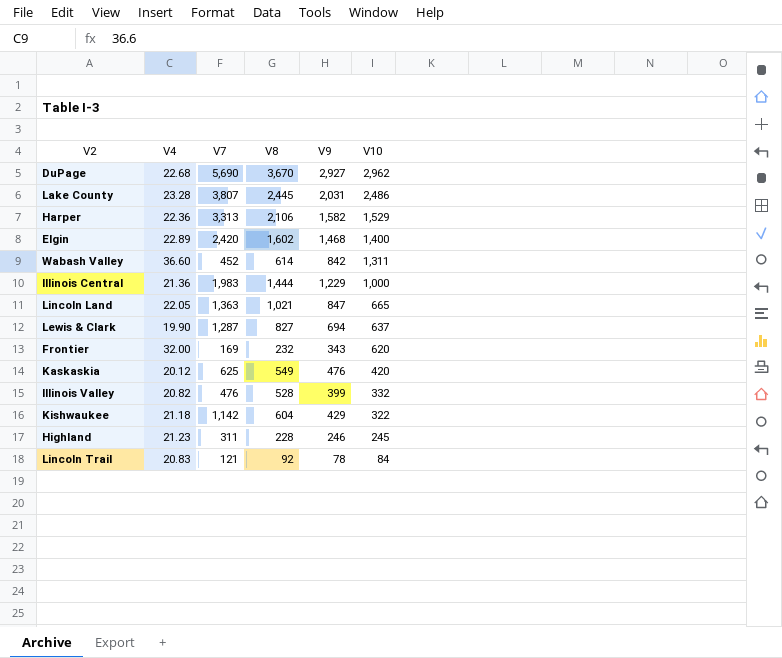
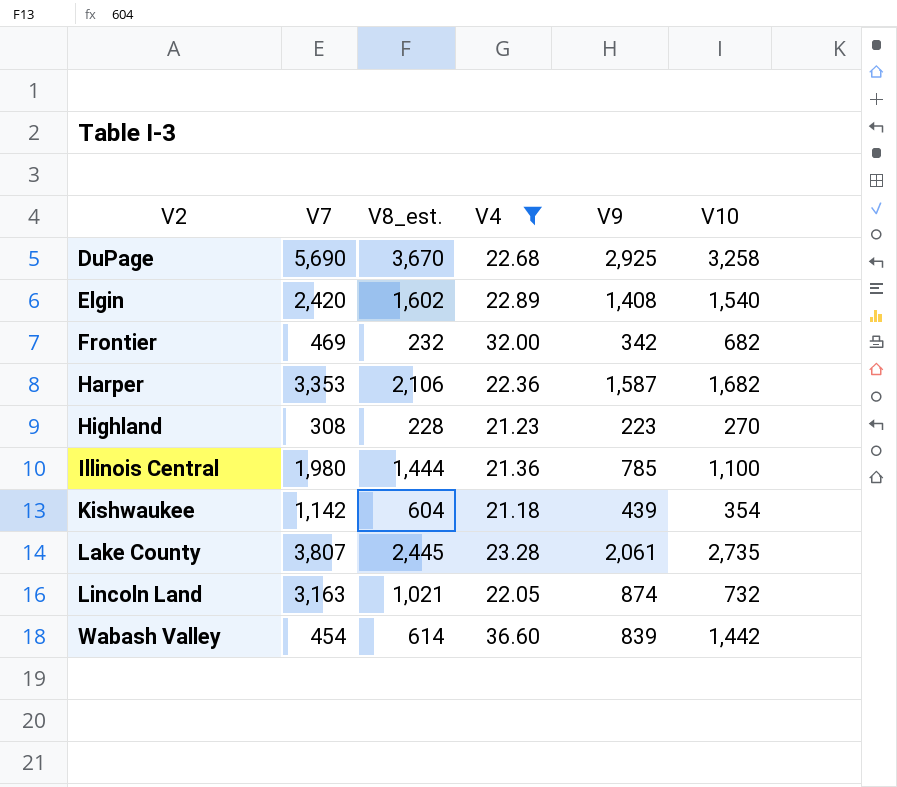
filter: none -> V4 >= 21.18
row order: V10 descending -> V2 ascending
column name: V8 -> V8_est.
column V4 | position: 2 -> 4
DuPage | V9: 2,927 -> 2,925
DuPage | V10: 2,962 -> 3,258
Elgin | V9: 1,468 -> 1,408
Elgin | V10: 1,400 -> 1,540
Frontier | V7: 169 -> 469
Frontier | V9: 343 -> 342
Frontier | V10: 620 -> 682
Harper | V7: 3,313 -> 3,353
Harper | V9: 1,582 -> 1,587
Harper | V10: 1,529 -> 1,682
Highland | V7: 311 -> 308
Highland | V9: 246 -> 223
Highland | V10: 245 -> 270
Illinois Central | V7: 1,983 -> 1,980
Illinois Central | V9: 1,229 -> 785
Illinois Central | V10: 1,000 -> 1,100
Kishwaukee | V9: 429 -> 439
Kishwaukee | V10: 322 -> 354
Lake County | V9: 2,031 -> 2,061
Lake County | V10: 2,486 -> 2,735
Lincoln Land | V7: 1,363 -> 3,163
Lincoln Land | V9: 847 -> 874
Lincoln Land | V10: 665 -> 732
Wabash Valley | V7: 452 -> 454
Wabash Valley | V9: 842 -> 839
Wabash Valley | V10: 1,311 -> 1,442

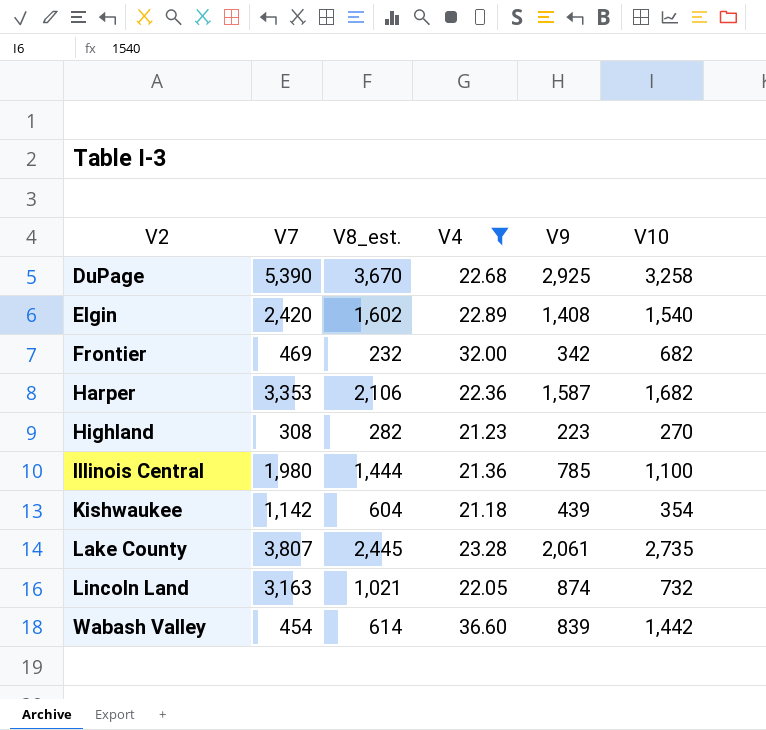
DuPage | V7: 5,690 -> 5,390
Highland | V8_est.: 228 -> 282

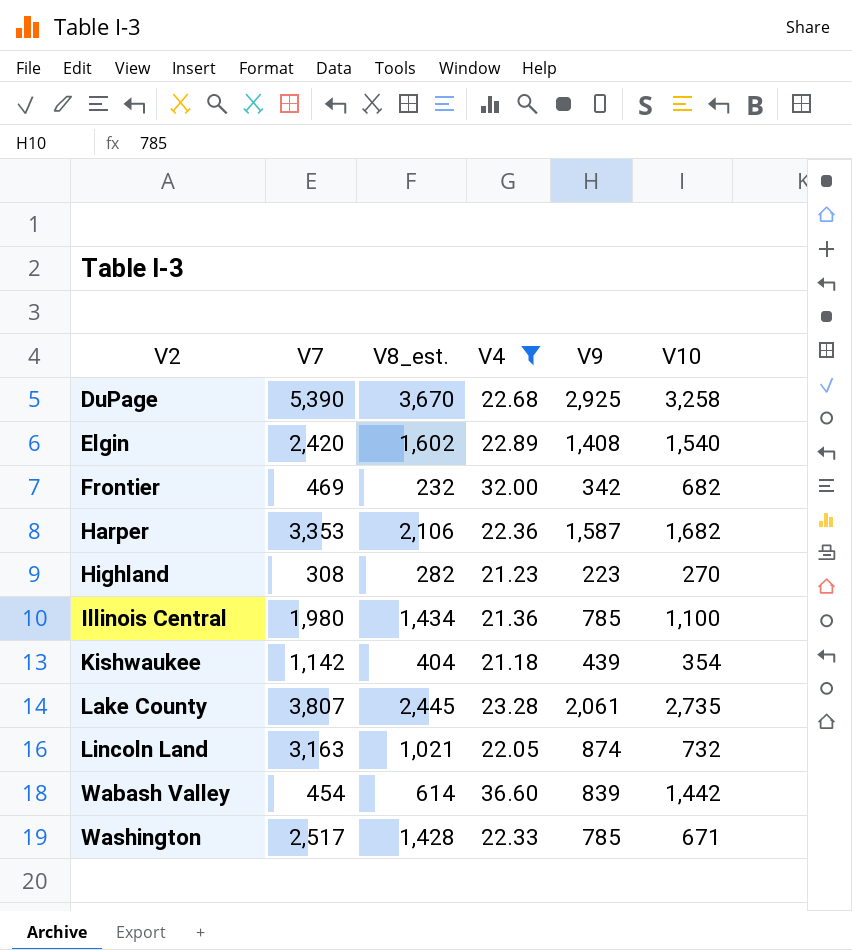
Illinois Central | V8_est.: 1,444 -> 1,434
Kishwaukee | V8_est.: 604 -> 404
row Washington: none -> 2,517 | 1,428 | 22.33 | 785 | 671

